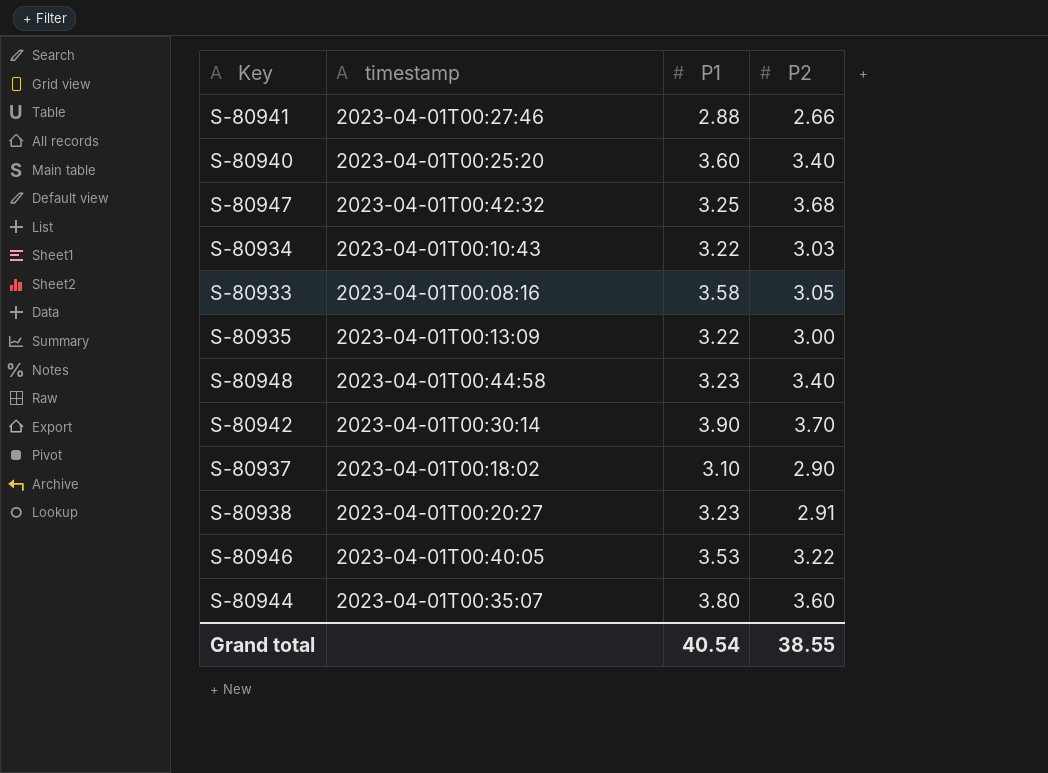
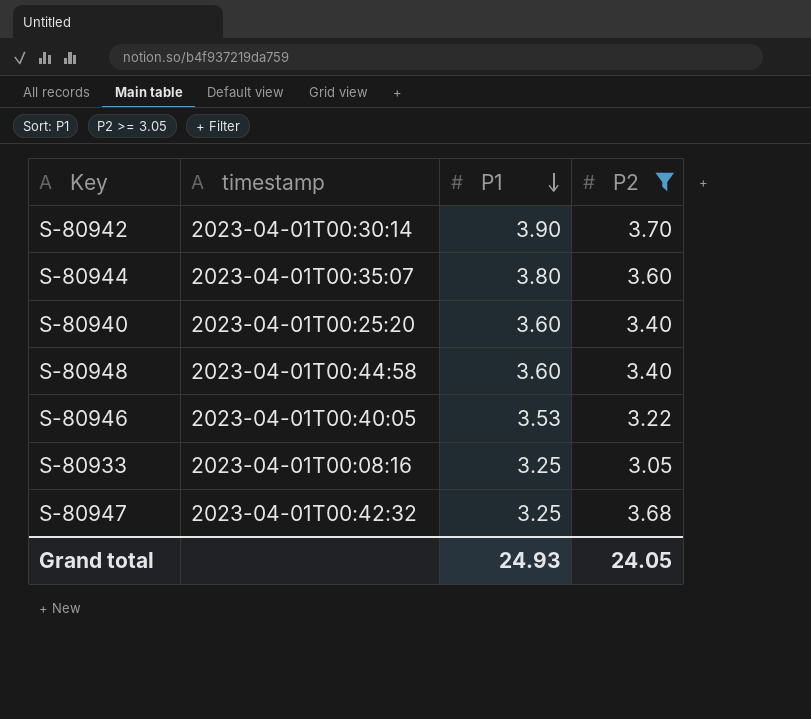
filter: none -> P2 >= 3.05
row order: none -> P1 descending
S-80948 | P1: 3.23 -> 3.60
S-80933 | P1: 3.58 -> 3.25
Grand total | P1: 40.54 -> 24.93
Grand total | P2: 38.55 -> 24.05

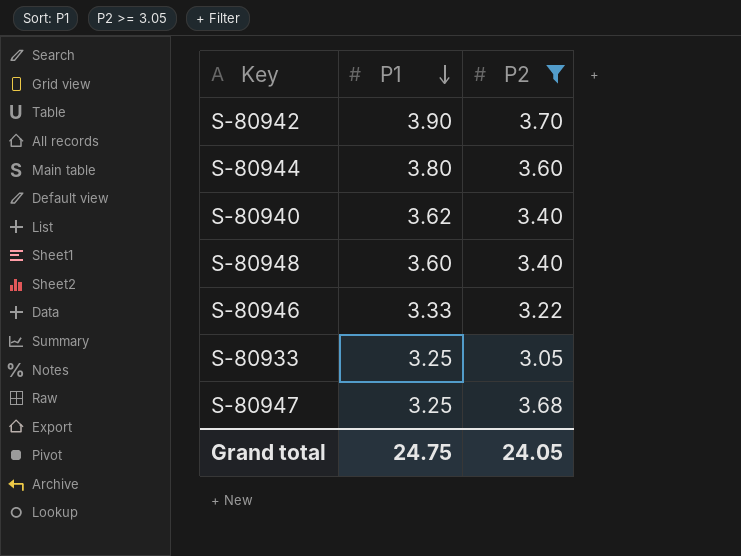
column timestamp | position: 2 -> none
S-80940 | P1: 3.60 -> 3.62
S-80946 | P1: 3.53 -> 3.33
Grand total | P1: 24.93 -> 24.75

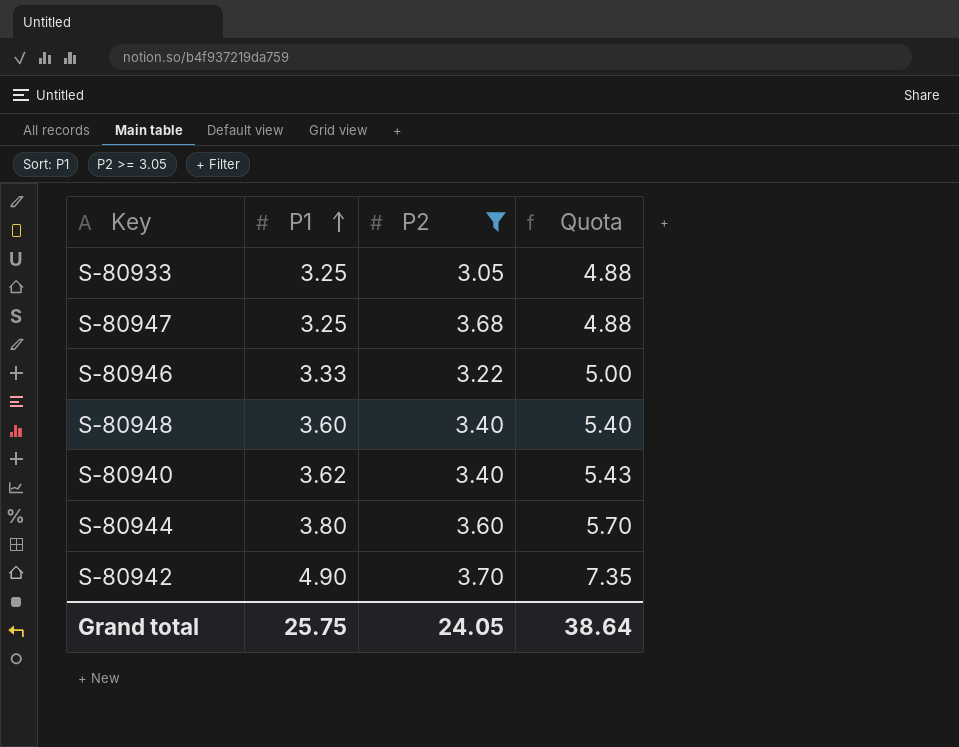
row order: P1 descending -> P1 ascending
column Quota | formula: none -> [P1] * 1.5
S-80942 | P1: 3.90 -> 4.90
Grand total | P1: 24.75 -> 25.75

